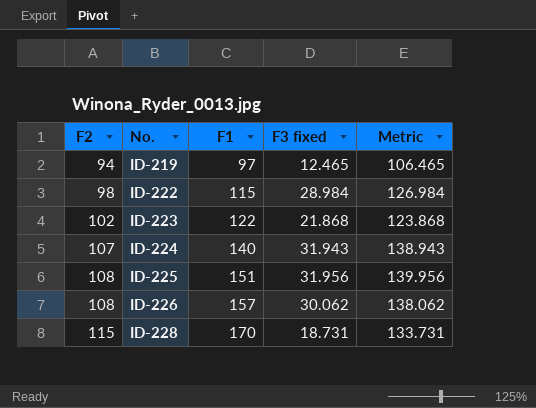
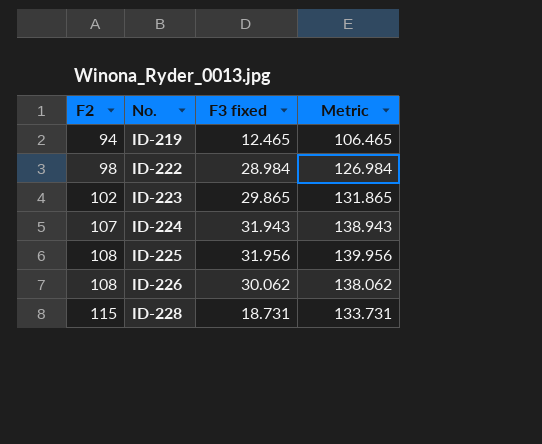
column F1 | position: 3 -> none
ID-223 | F3 fixed: 21.868 -> 29.865
ID-223 | Metric: 123.868 -> 131.865

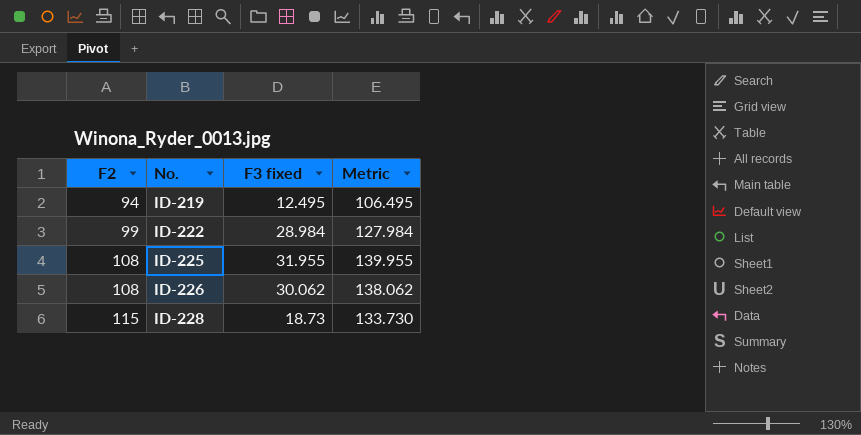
row ID-223: 102 | 29.865 | 131.865 -> none
row ID-224: 107 | 31.943 | 138.943 -> none
ID-219 | F3 fixed: 12.465 -> 12.495
ID-219 | Metric: 106.465 -> 106.495
ID-222 | F2: 98 -> 99
ID-222 | Metric: 126.984 -> 127.984
ID-225 | F3 fixed: 31.956 -> 31.955
ID-225 | Metric: 139.956 -> 139.955
ID-228 | F3 fixed: 18.731 -> 18.73
ID-228 | Metric: 133.731 -> 133.730

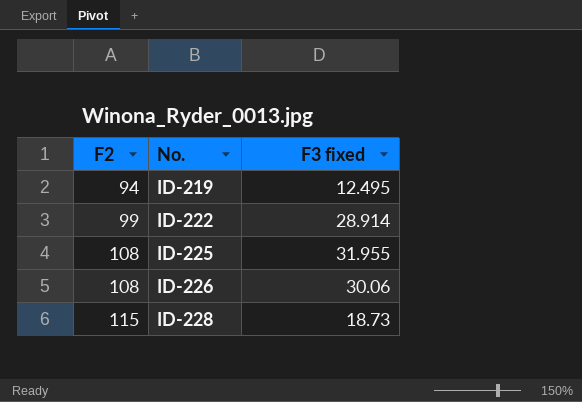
column Metric | formula: [F2] + [F3 fixed] -> none
ID-222 | F3 fixed: 28.984 -> 28.914
ID-226 | F3 fixed: 30.062 -> 30.06

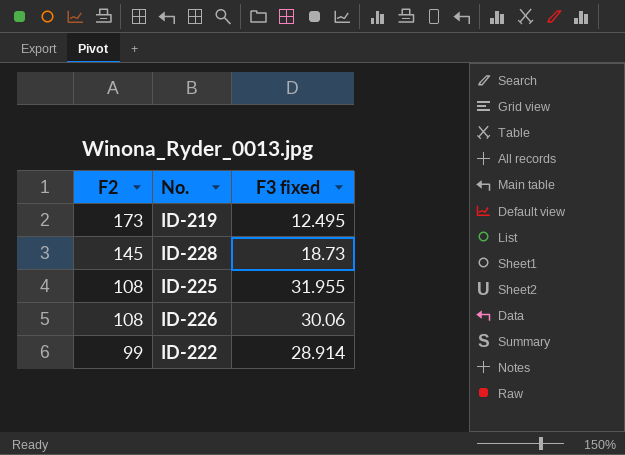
row order: F2 ascending -> F2 descending
ID-219 | F2: 94 -> 173
ID-228 | F2: 115 -> 145

